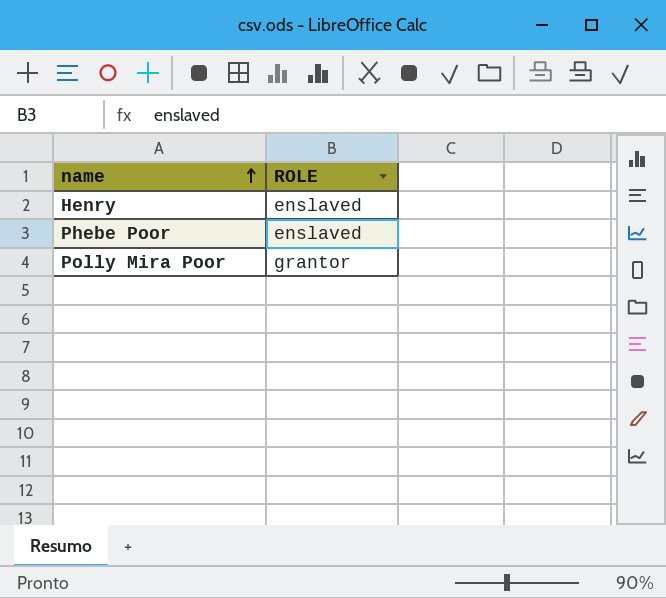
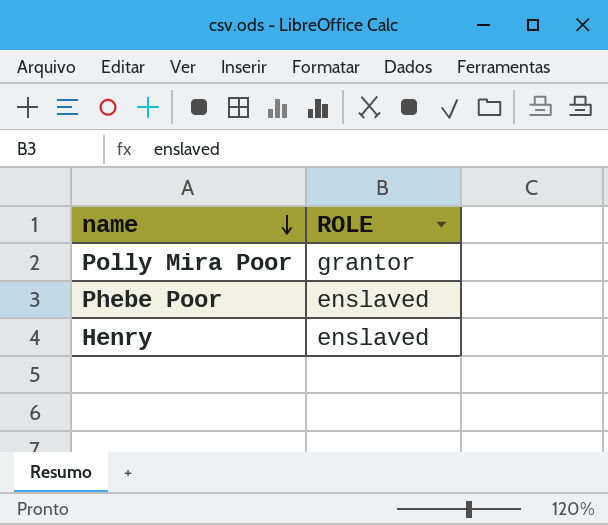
row order: name ascending -> name descending

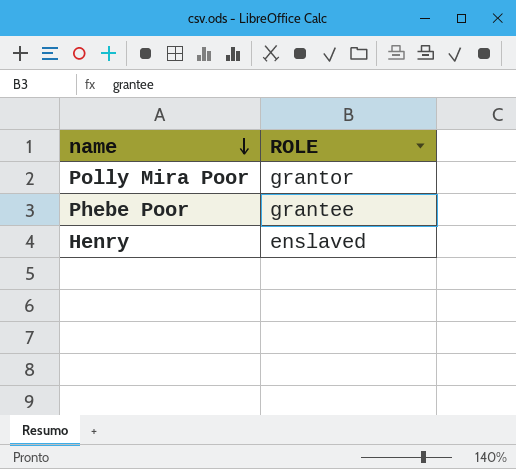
Phebe Poor | ROLE: enslaved -> grantee

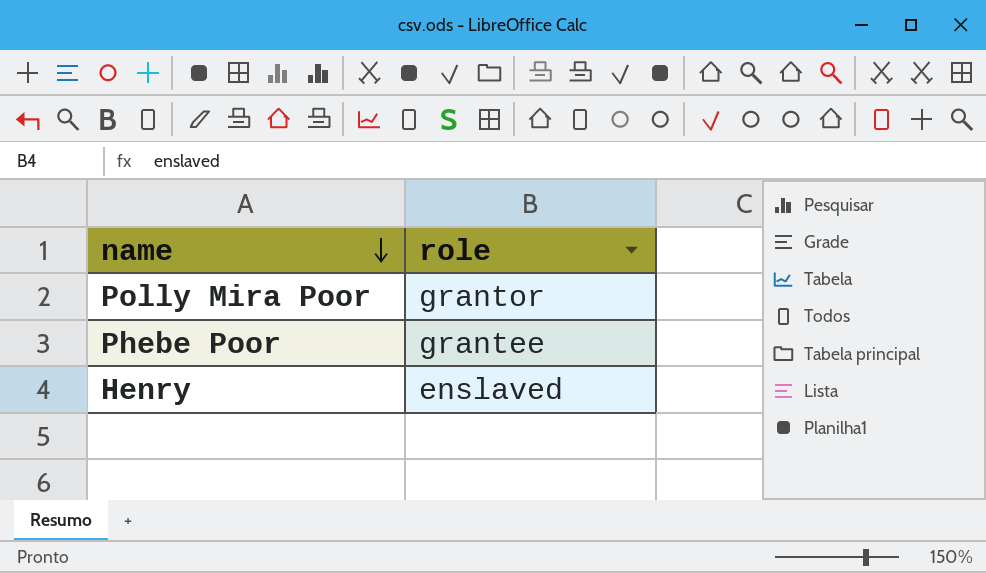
column name: ROLE -> role

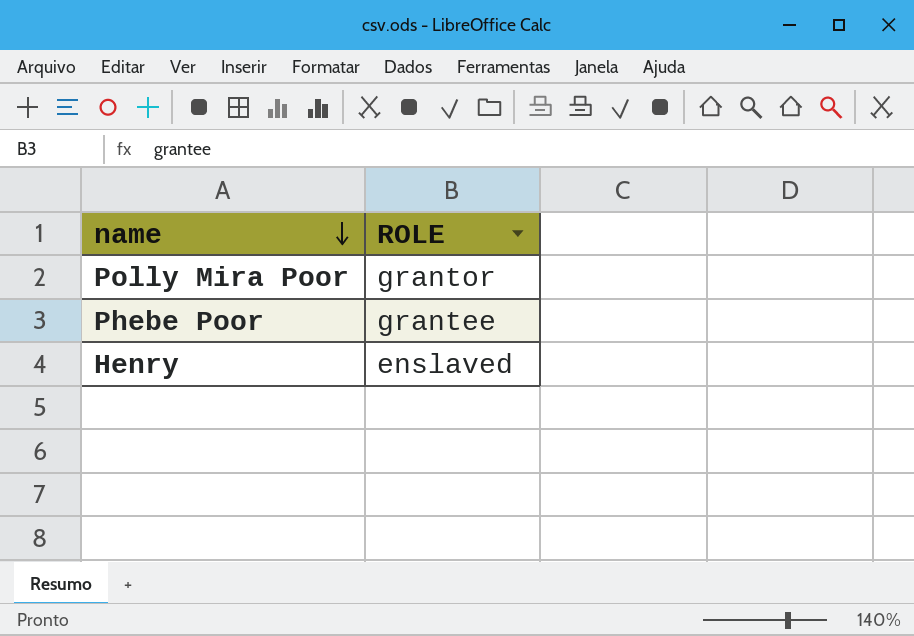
column name: role -> ROLE

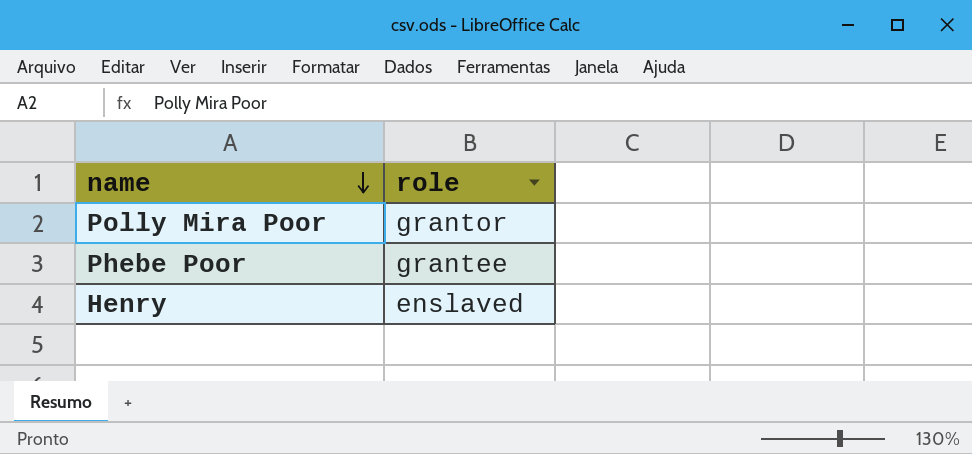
column name: ROLE -> role

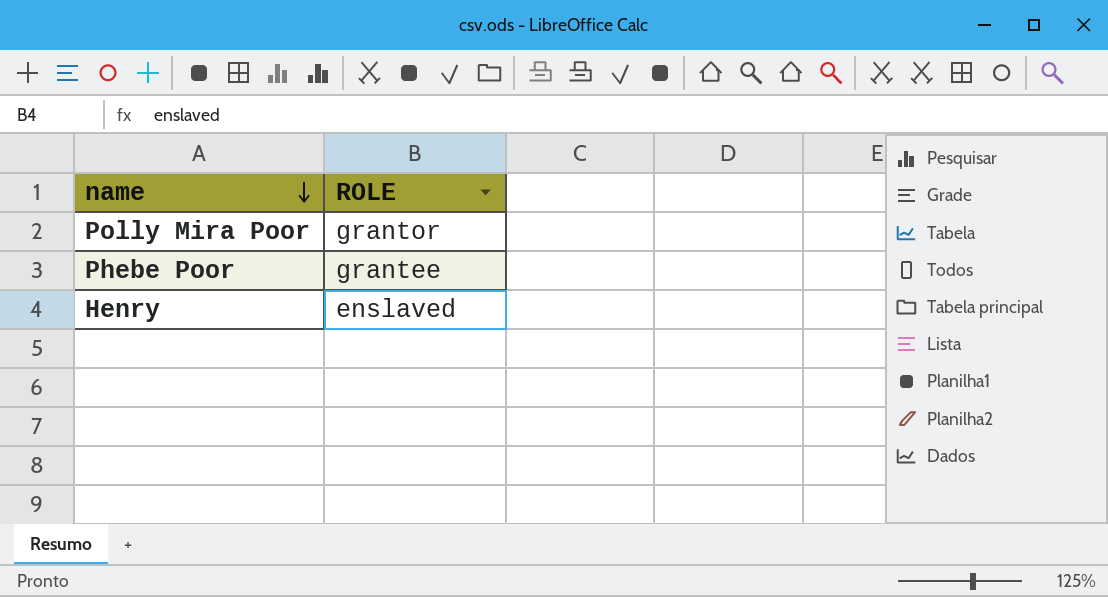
column name: role -> ROLE

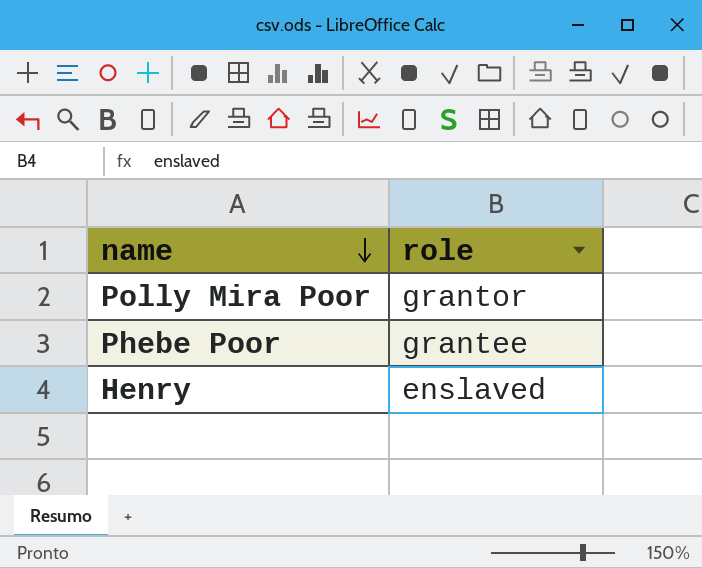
column name: ROLE -> role

